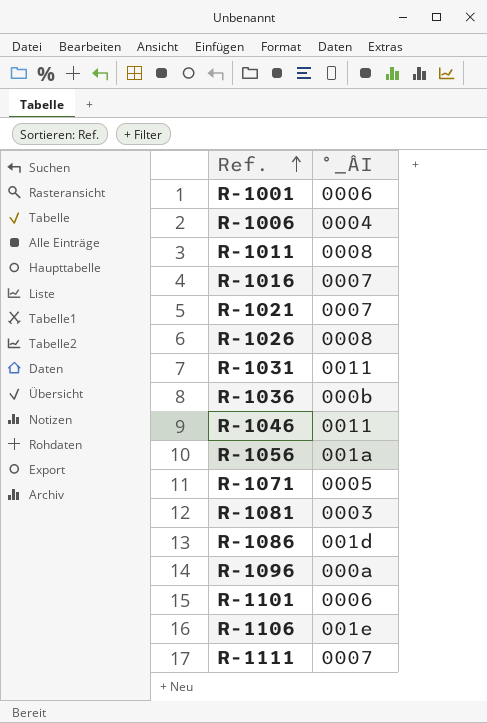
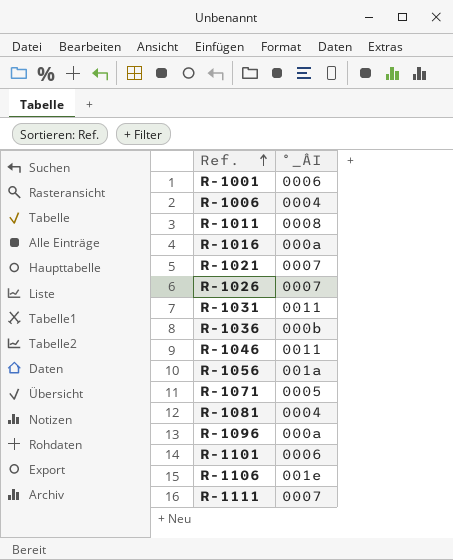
row R-1086: 001d -> none
R-1016 | °_ÂI: 0007 -> 000a
R-1026 | °_ÂI: 0008 -> 0007
R-1081 | °_ÂI: 0003 -> 0004

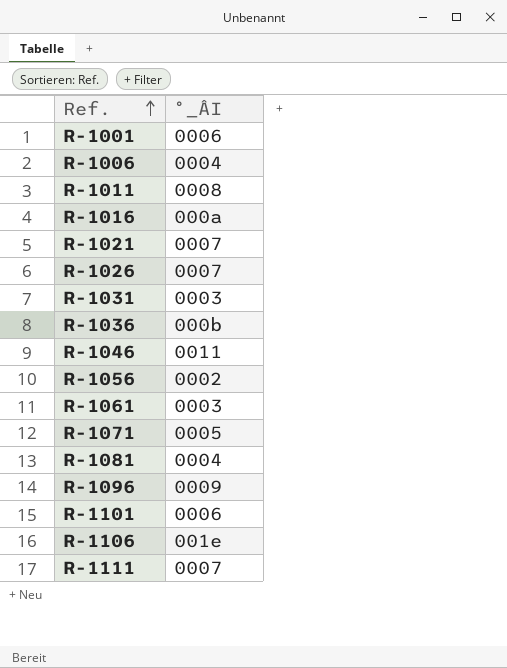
R-1031 | °_ÂI: 0011 -> 0003
R-1056 | °_ÂI: 001a -> 0002
row R-1061: none -> 0003
R-1096 | °_ÂI: 000a -> 0009

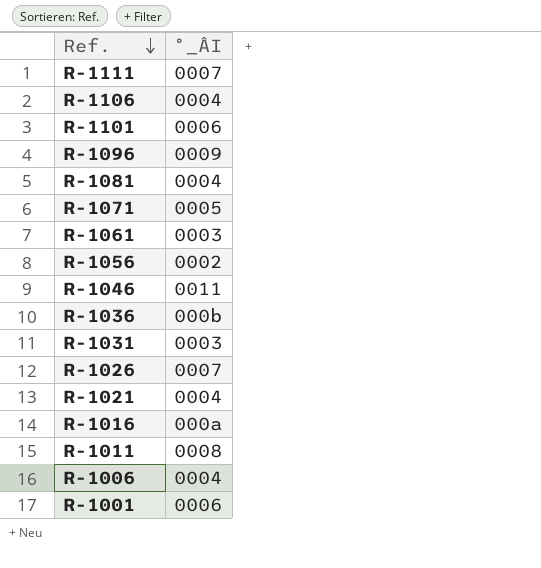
row order: Ref. ascending -> Ref. descending
R-1106 | °_ÂI: 001e -> 0004
R-1021 | °_ÂI: 0007 -> 0004

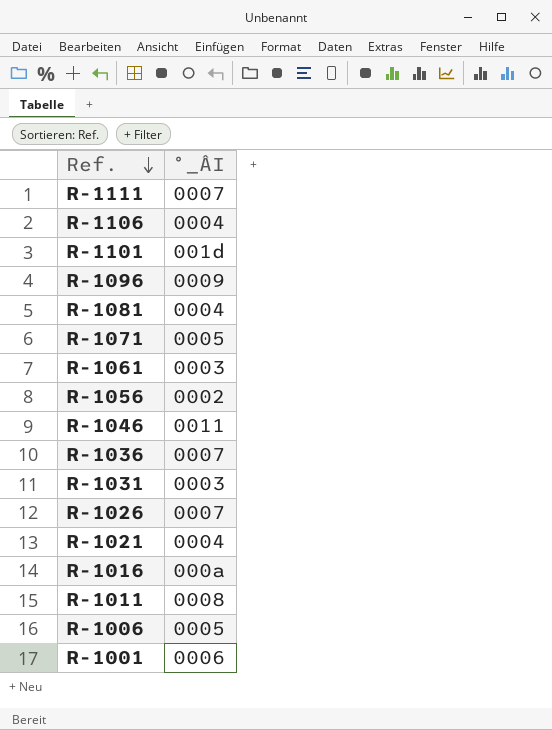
R-1101 | °_ÂI: 0006 -> 001d
R-1036 | °_ÂI: 000b -> 0007
R-1006 | °_ÂI: 0004 -> 0005

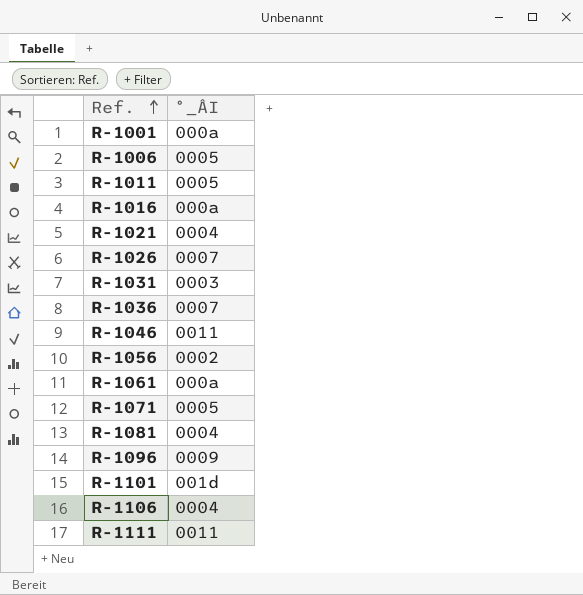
row order: Ref. descending -> Ref. ascending
R-1001 | °_ÂI: 0006 -> 000a
R-1011 | °_ÂI: 0008 -> 0005
R-1061 | °_ÂI: 0003 -> 000a
R-1111 | °_ÂI: 0007 -> 0011

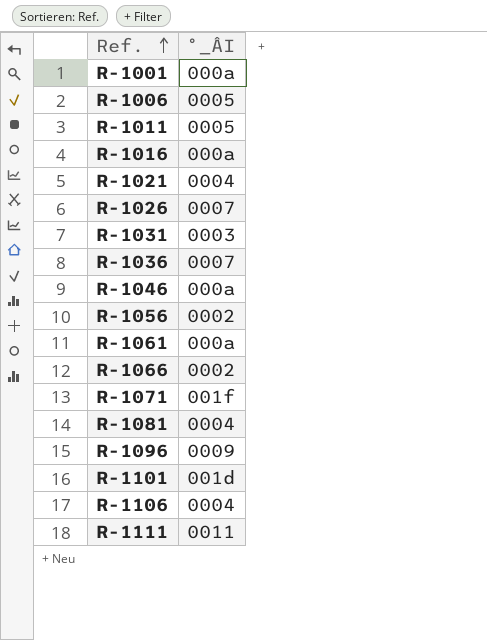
R-1046 | °_ÂI: 0011 -> 000a
row R-1066: none -> 0002
R-1071 | °_ÂI: 0005 -> 001f

